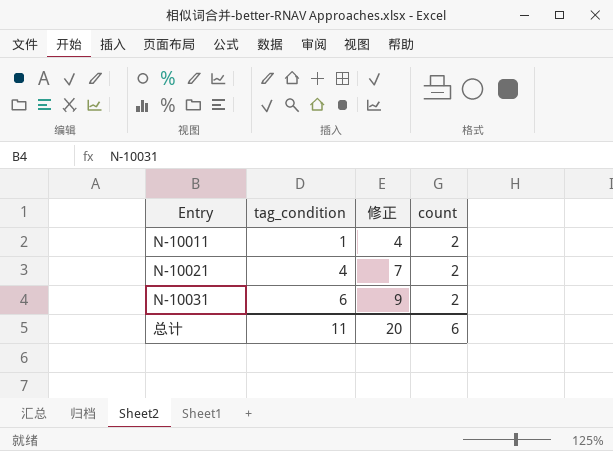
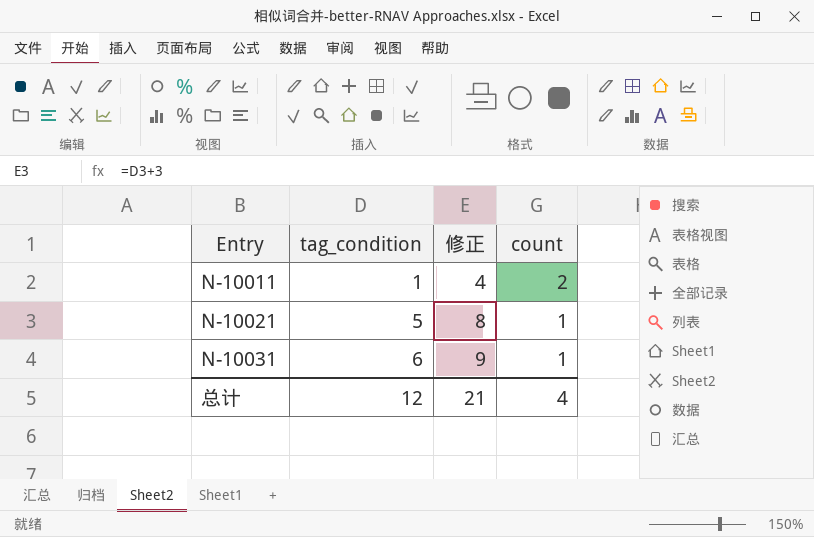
N-10021 | tag_condition: 4 -> 5
N-10021 | 修正: 7 -> 8
N-10021 | count: 2 -> 1
N-10031 | count: 2 -> 1
总计 | tag_condition: 11 -> 12
总计 | 修正: 20 -> 21
总计 | count: 6 -> 4

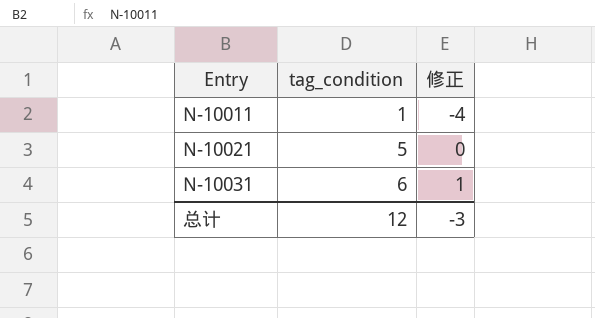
column count | position: 4 -> none
column 修正 | formula: [tag_condition] + 3 -> [tag_condition] - 5
总计 | 修正: 21 -> -3

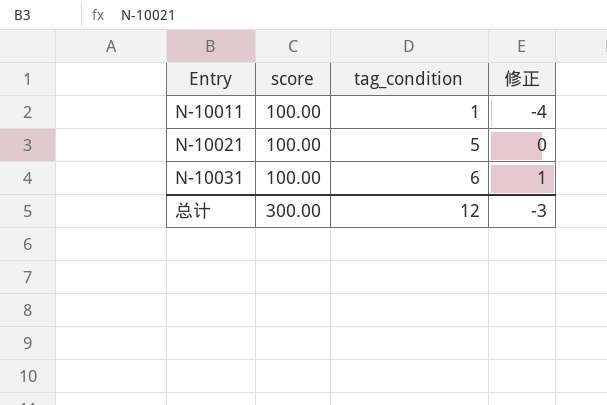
column score | position: none -> 2

